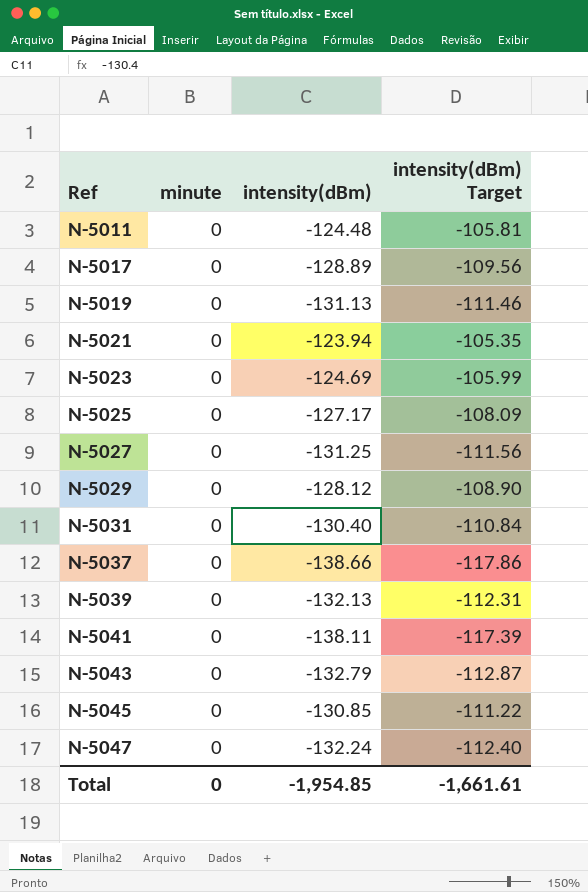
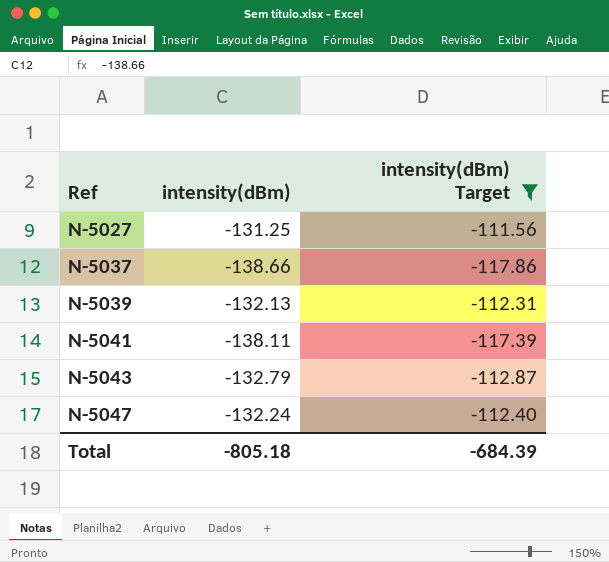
filter: none -> intensity(dBm) Target <= -111.56
column minute | position: 2 -> none
Total | intensity(dBm): -1,954.85 -> -805.18
Total | intensity(dBm) Target: -1,661.61 -> -684.39

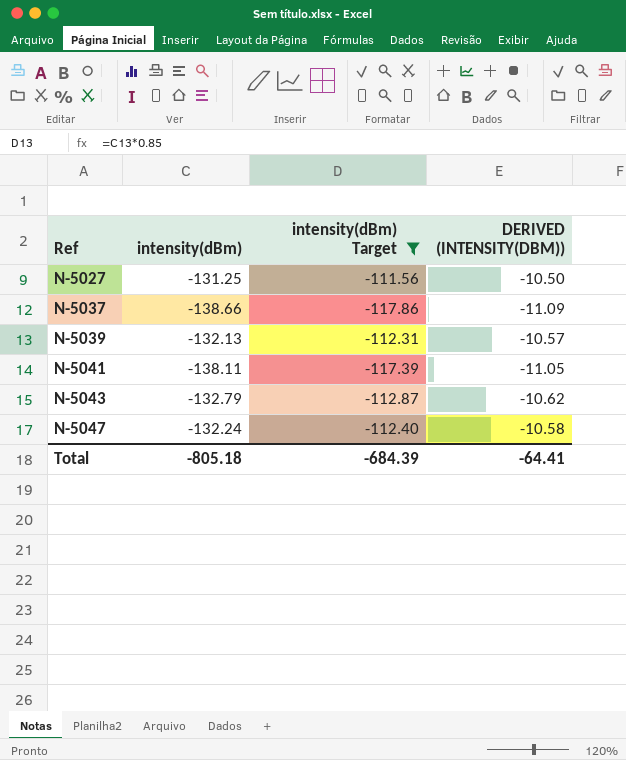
column DERIVED (INTENSITY(DBM)) | formula: none -> [intensity(dBm)] * 0.08

